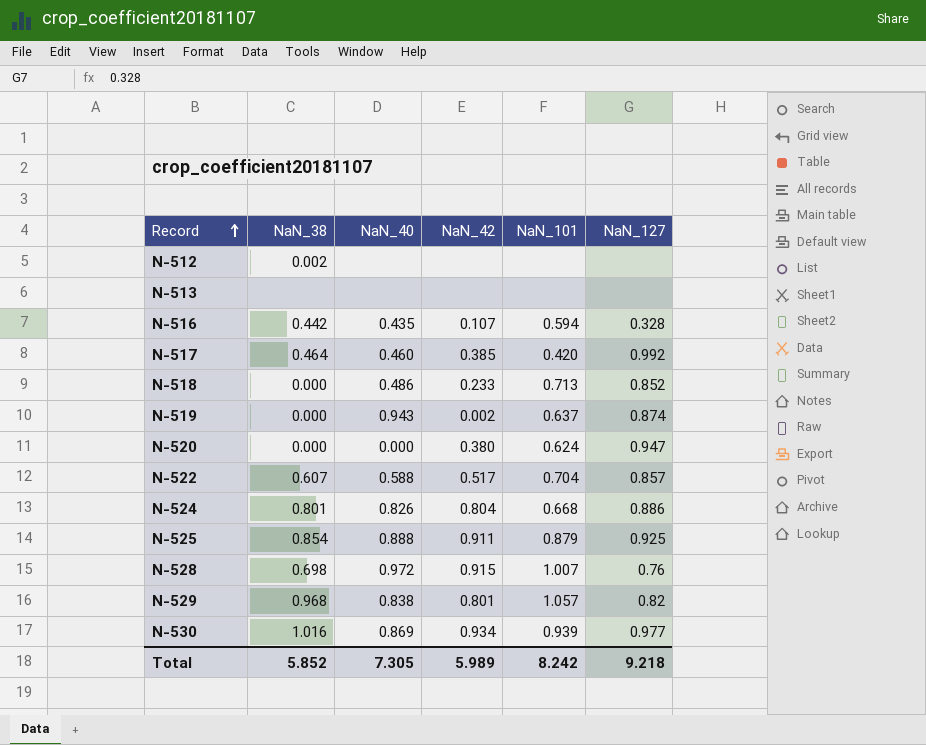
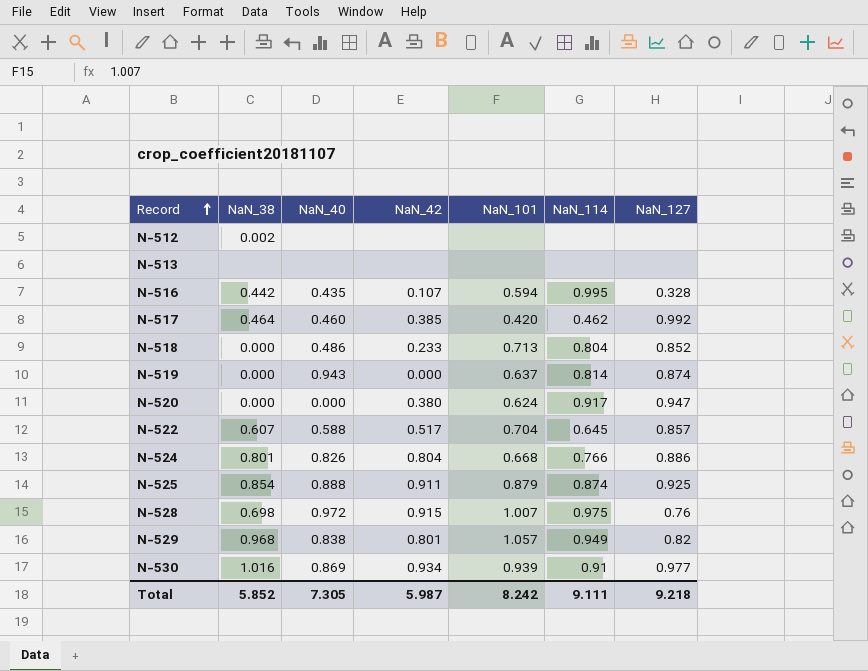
column NaN_114 | position: none -> 6
N-519 | NaN_42: 0.002 -> 0.000
Total | NaN_42: 5.989 -> 5.987

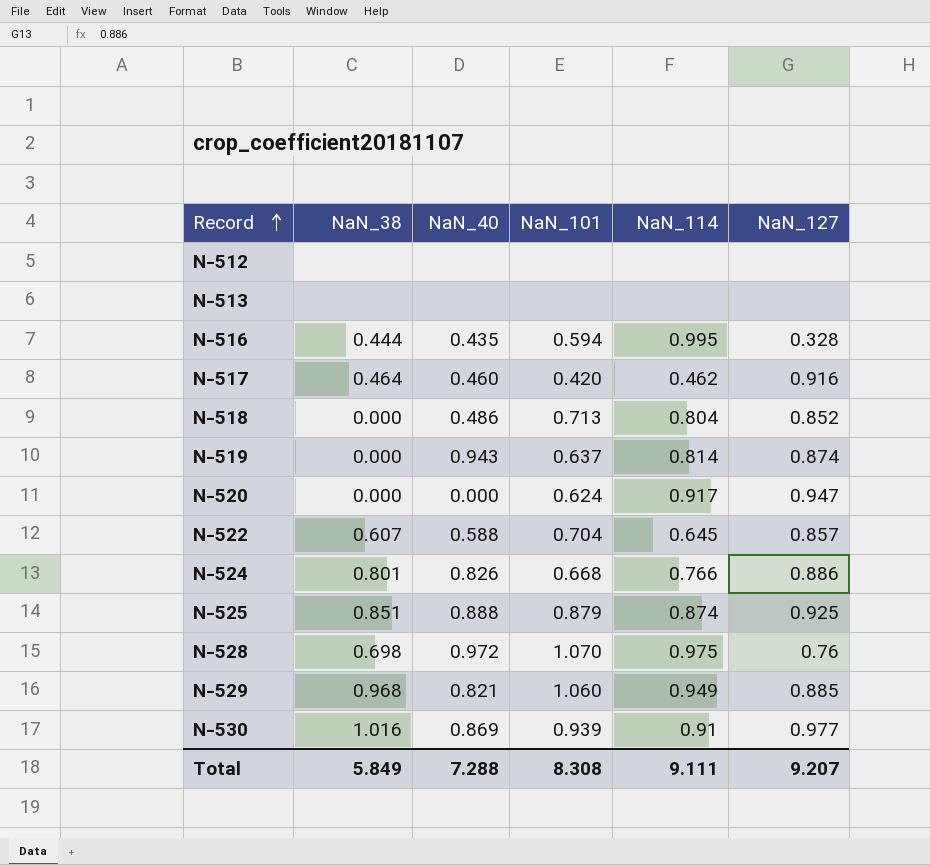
column NaN_42 | position: 4 -> none
N-512 | NaN_38: 0.002 -> none
N-516 | NaN_38: 0.442 -> 0.444
N-517 | NaN_127: 0.992 -> 0.916
N-525 | NaN_38: 0.854 -> 0.851
N-528 | NaN_101: 1.007 -> 1.070
N-529 | NaN_40: 0.838 -> 0.821
N-529 | NaN_101: 1.057 -> 1.060
N-529 | NaN_127: 0.82 -> 0.885
Total | NaN_38: 5.852 -> 5.849
Total | NaN_40: 7.305 -> 7.288
Total | NaN_101: 8.242 -> 8.308
Total | NaN_127: 9.218 -> 9.207

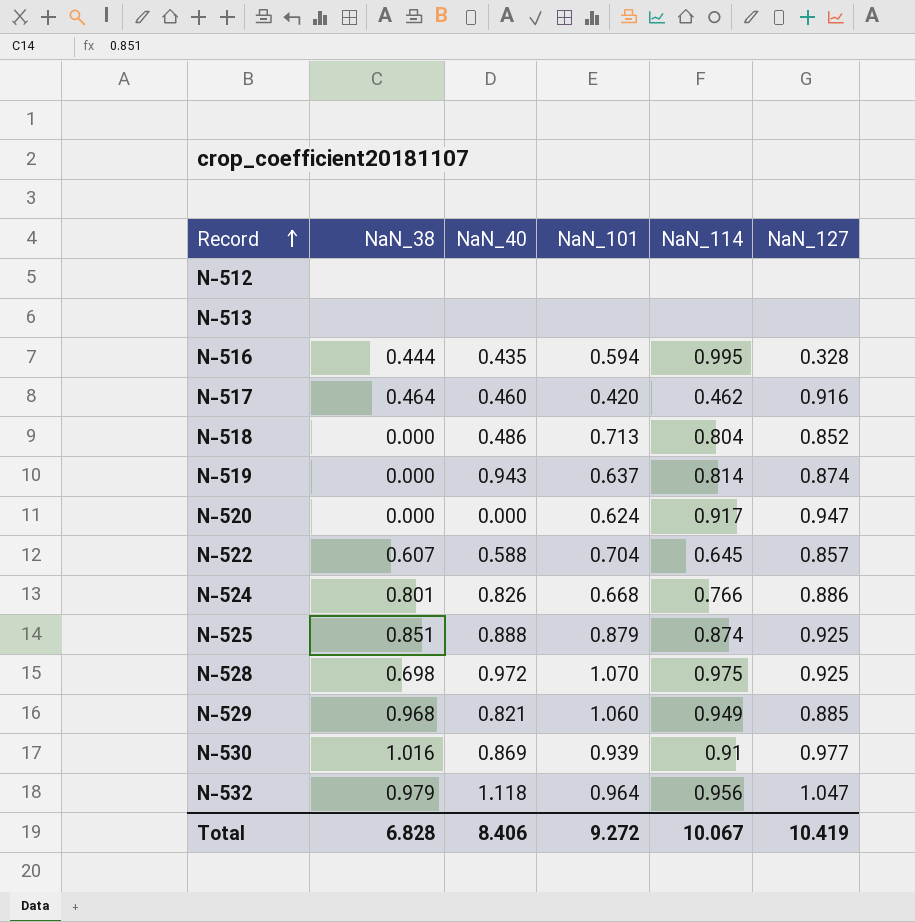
N-528 | NaN_127: 0.76 -> 0.925
row N-532: none -> 0.979 | 1.118 | 0.964 | 0.956 | 1.047
Total | NaN_38: 5.849 -> 6.828
Total | NaN_40: 7.288 -> 8.406
Total | NaN_101: 8.308 -> 9.272
Total | NaN_114: 9.111 -> 10.067
Total | NaN_127: 9.207 -> 10.419

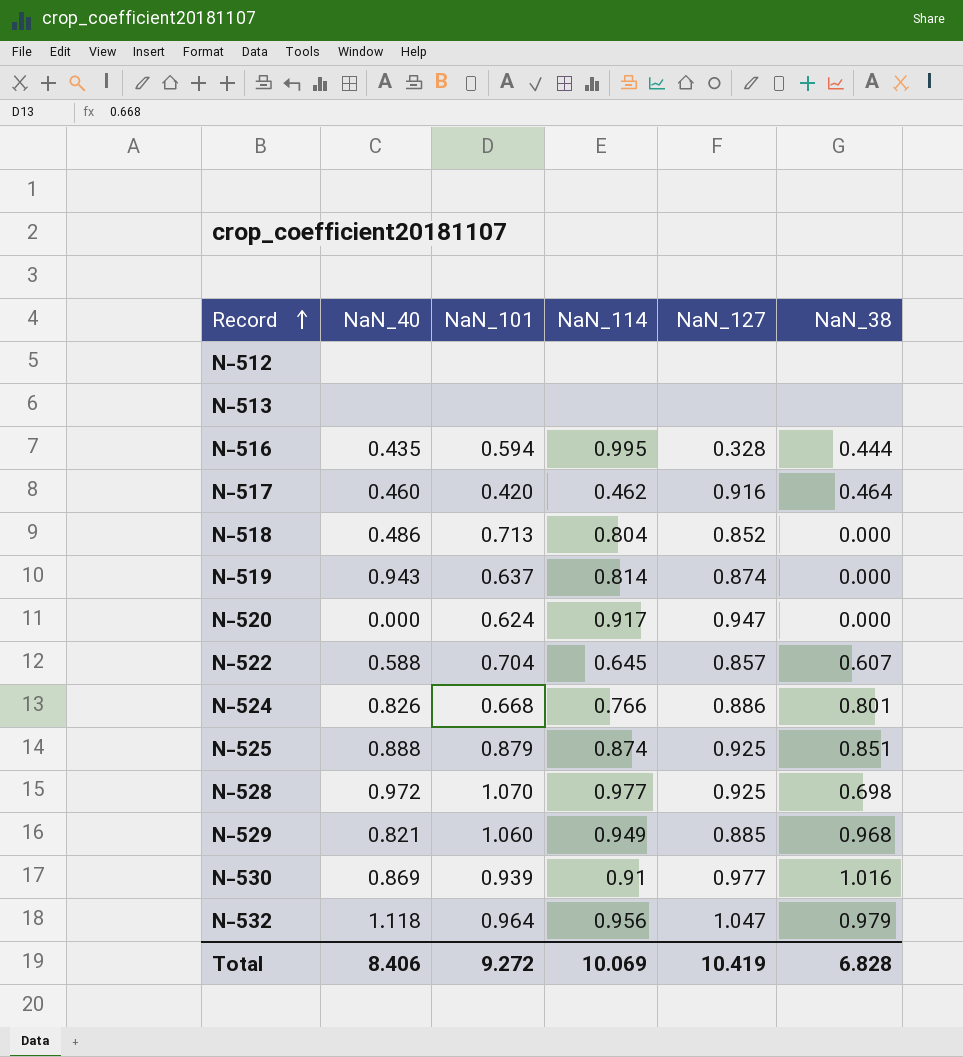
column NaN_38 | position: 2 -> 6
N-528 | NaN_114: 0.975 -> 0.977
Total | NaN_114: 10.067 -> 10.069

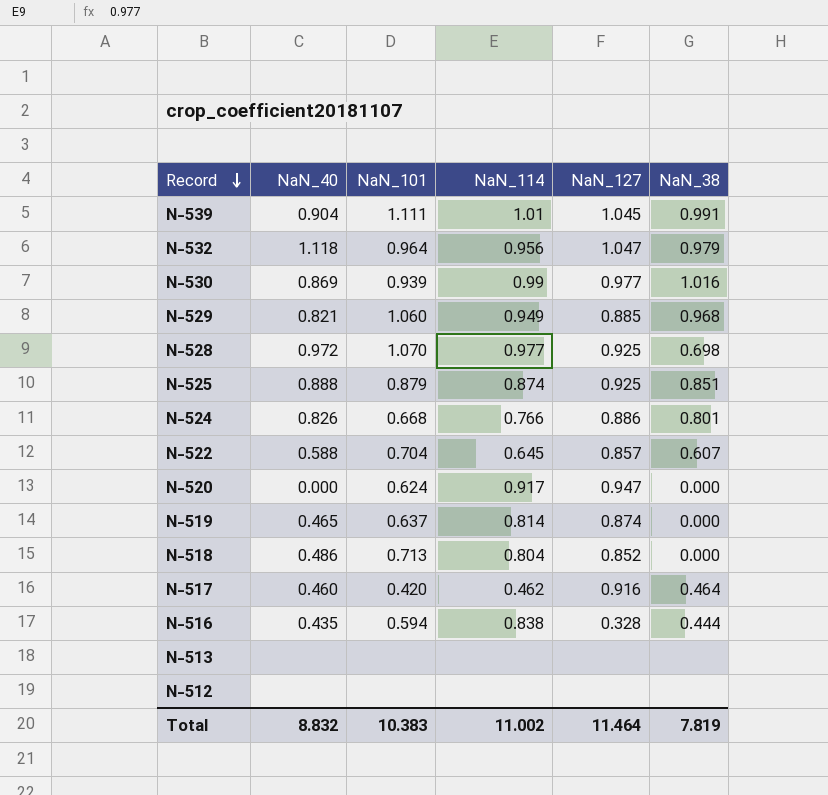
row order: Record ascending -> Record descending
row N-539: none -> 0.904 | 1.111 | 1.01 | 1.045 | 0.991
N-530 | NaN_114: 0.91 -> 0.99
N-519 | NaN_40: 0.943 -> 0.465
N-516 | NaN_114: 0.995 -> 0.838
Total | NaN_40: 8.406 -> 8.832
Total | NaN_101: 9.272 -> 10.383
Total | NaN_114: 10.069 -> 11.002
Total | NaN_127: 10.419 -> 11.464
Total | NaN_38: 6.828 -> 7.819

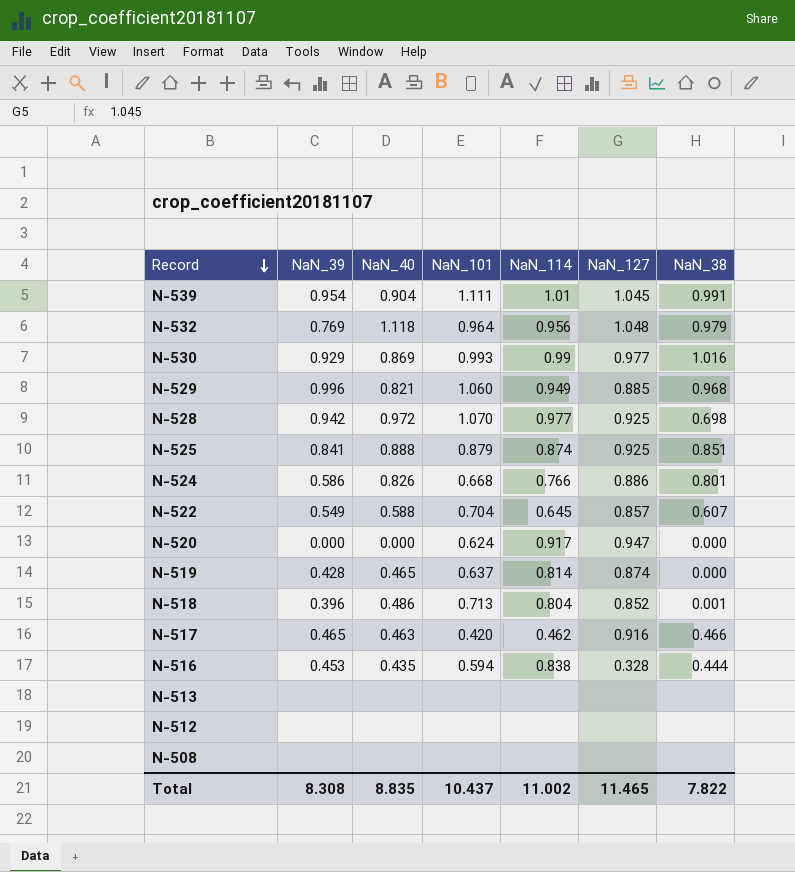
column NaN_39 | position: none -> 2
N-532 | NaN_127: 1.047 -> 1.048
N-530 | NaN_101: 0.939 -> 0.993
N-518 | NaN_38: 0.000 -> 0.001
N-517 | NaN_40: 0.460 -> 0.463
N-517 | NaN_38: 0.464 -> 0.466
row N-508: none -> none | none | none | none | none | none
Total | NaN_40: 8.832 -> 8.835
Total | NaN_101: 10.383 -> 10.437
Total | NaN_127: 11.464 -> 11.465
Total | NaN_38: 7.819 -> 7.822

